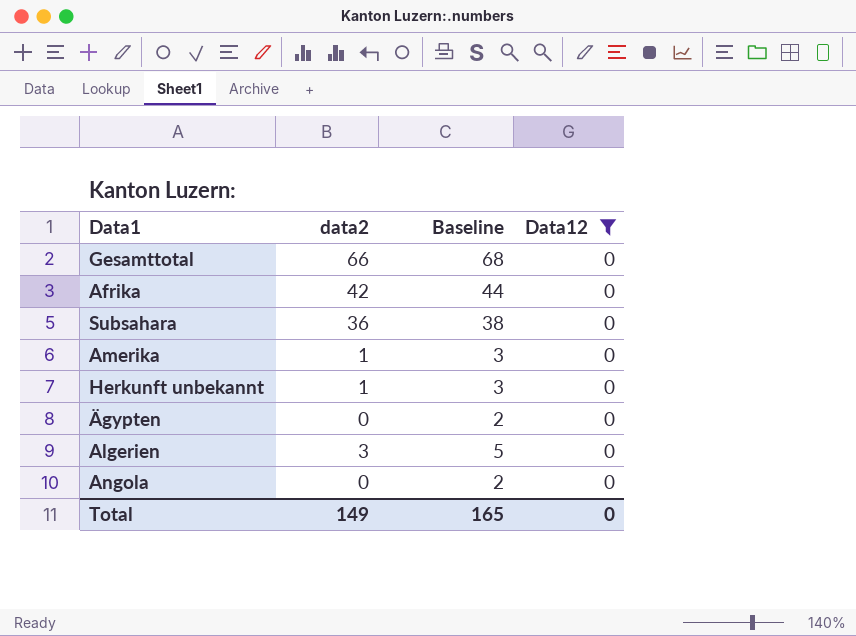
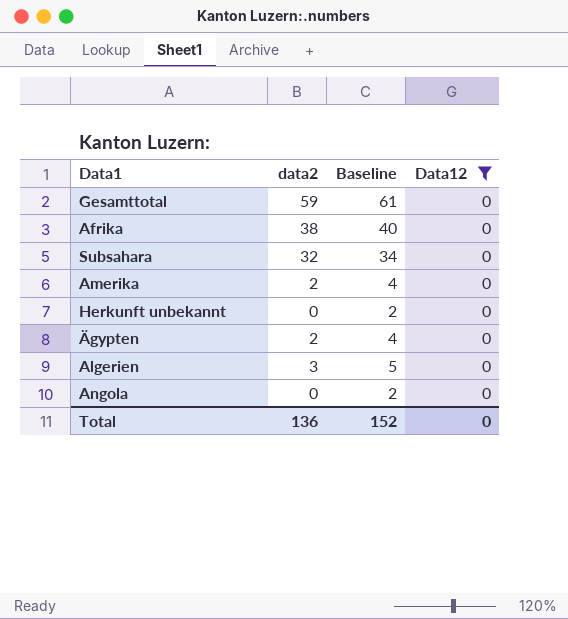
Gesamttotal | data2: 66 -> 59
Gesamttotal | Baseline: 68 -> 61
Afrika | data2: 42 -> 38
Afrika | Baseline: 44 -> 40
Subsahara | data2: 36 -> 32
Subsahara | Baseline: 38 -> 34
Amerika | data2: 1 -> 2
Amerika | Baseline: 3 -> 4
Herkunft unbekannt | data2: 1 -> 0
Herkunft unbekannt | Baseline: 3 -> 2
Ägypten | data2: 0 -> 2
Ägypten | Baseline: 2 -> 4
Total | data2: 149 -> 136
Total | Baseline: 165 -> 152

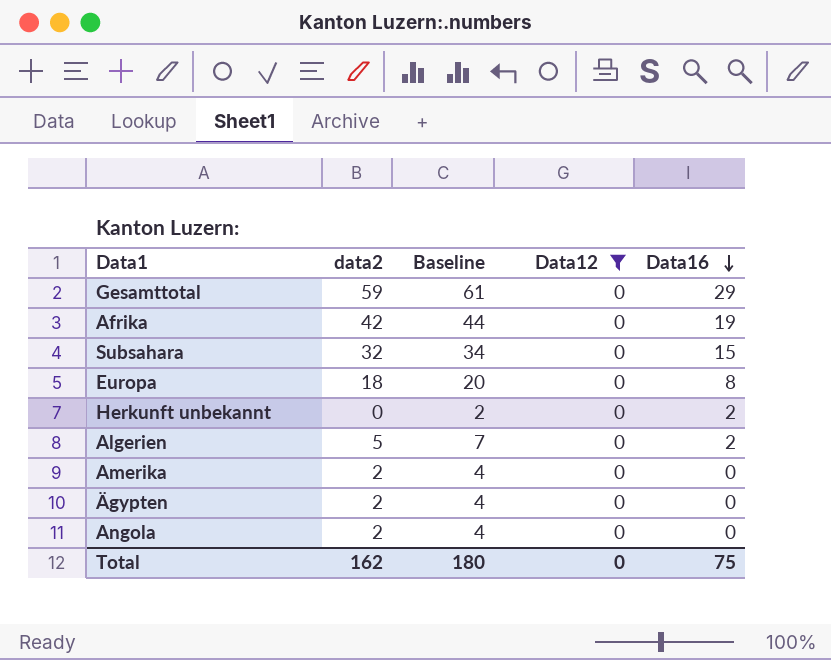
row order: none -> Data16 descending
column Data16 | position: none -> 5
Afrika | data2: 38 -> 42
Afrika | Baseline: 40 -> 44
row Europa: none -> 18 | 20 | 0 | 8
Algerien | data2: 3 -> 5
Algerien | Baseline: 5 -> 7
Angola | data2: 0 -> 2
Angola | Baseline: 2 -> 4
Total | data2: 136 -> 162
Total | Baseline: 152 -> 180

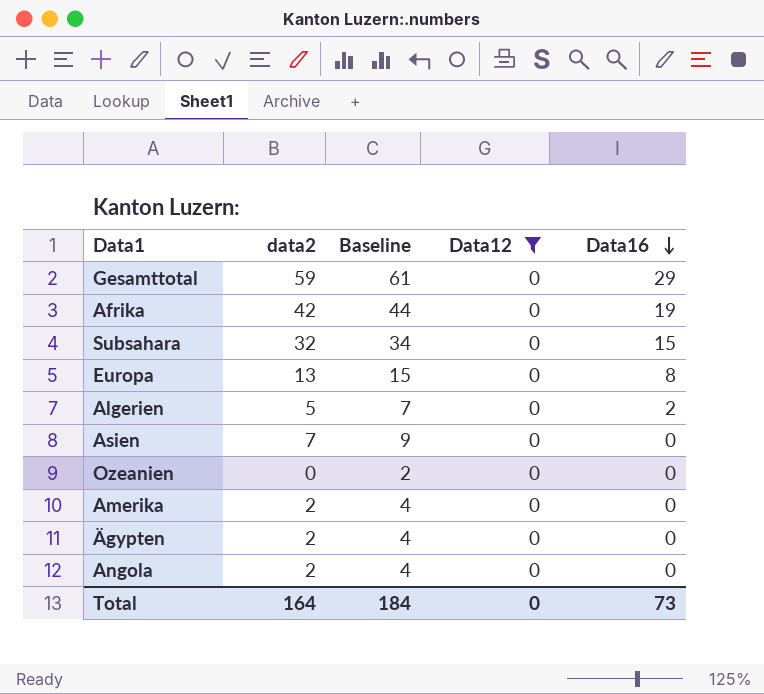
row Herkunft unbekannt: 0 | 2 | 0 | 2 -> none
Europa | data2: 18 -> 13
Europa | Baseline: 20 -> 15
row Asien: none -> 7 | 9 | 0 | 0
row Ozeanien: none -> 0 | 2 | 0 | 0
Total | data2: 162 -> 164
Total | Baseline: 180 -> 184
Total | Data16: 75 -> 73

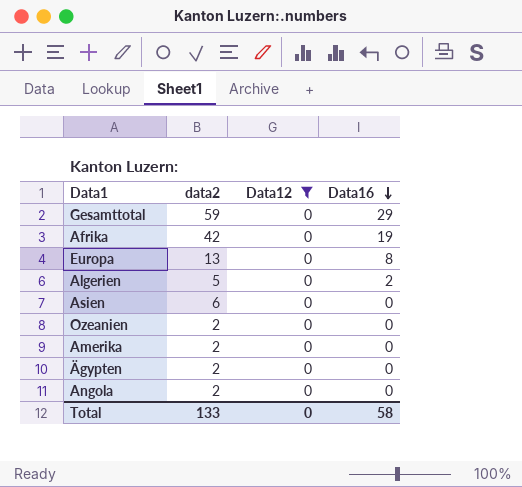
column Baseline | formula: [data2] + 2 -> none
row Subsahara: 32 | 34 | 0 | 15 -> none
Asien | data2: 7 -> 6
Ozeanien | data2: 0 -> 2
Total | data2: 164 -> 133
Total | Data16: 73 -> 58

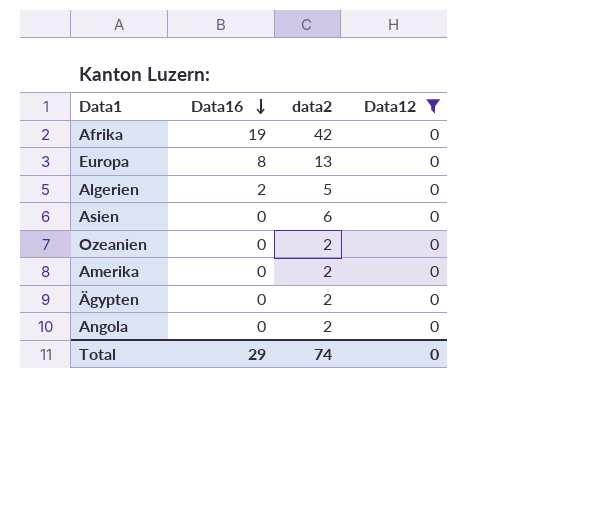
column Data16 | position: 4 -> 2
row Gesamttotal: 59 | 0 | 29 -> none
Total | Data16: 58 -> 29
Total | data2: 133 -> 74

